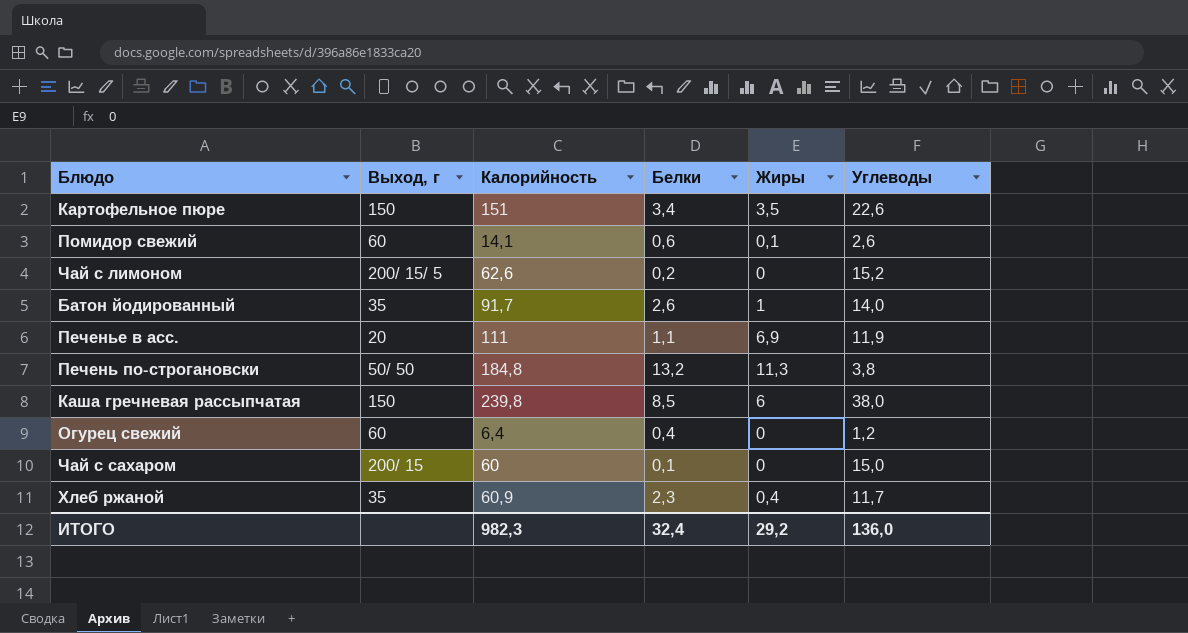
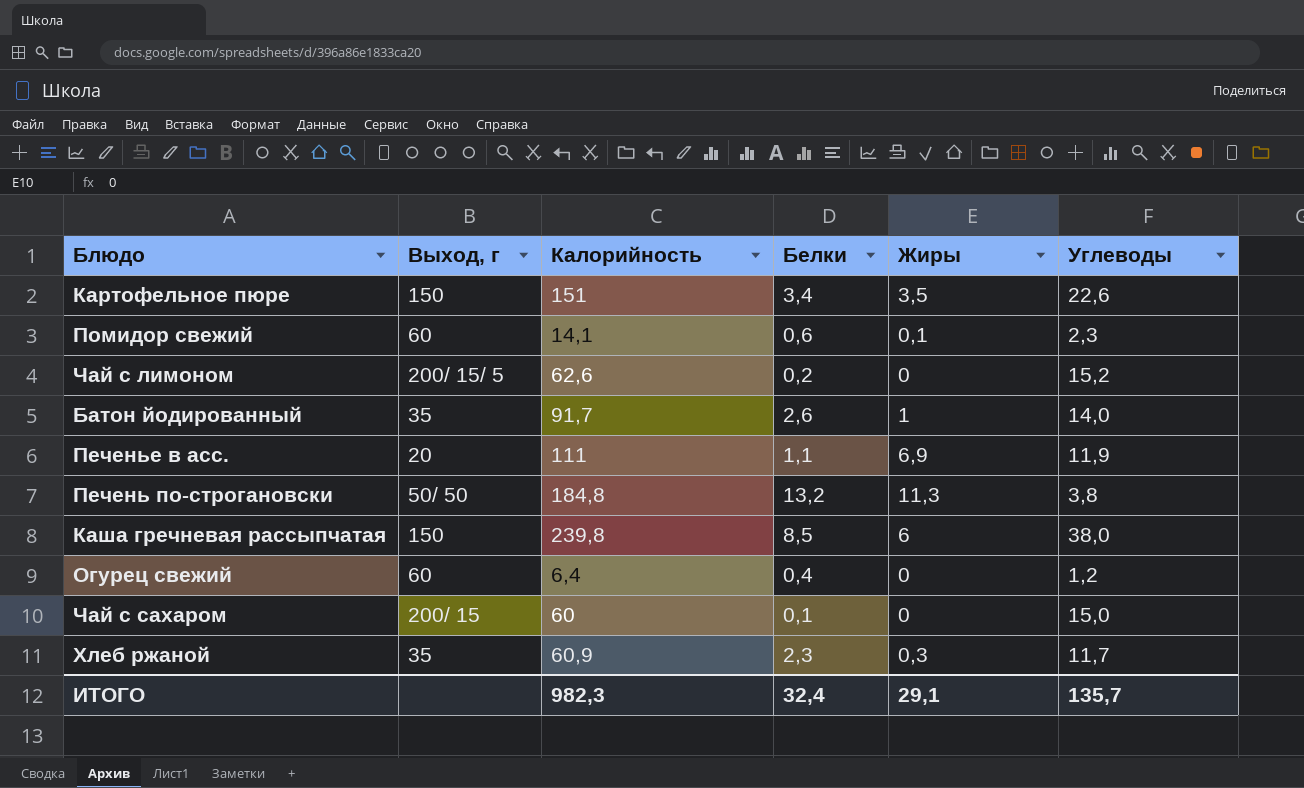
Помидор свежий | Углеводы: 2,6 -> 2,3
Хлеб ржаной | Жиры: 0,4 -> 0,3
ИТОГО | Жиры: 29,2 -> 29,1
ИТОГО | Углеводы: 136,0 -> 135,7

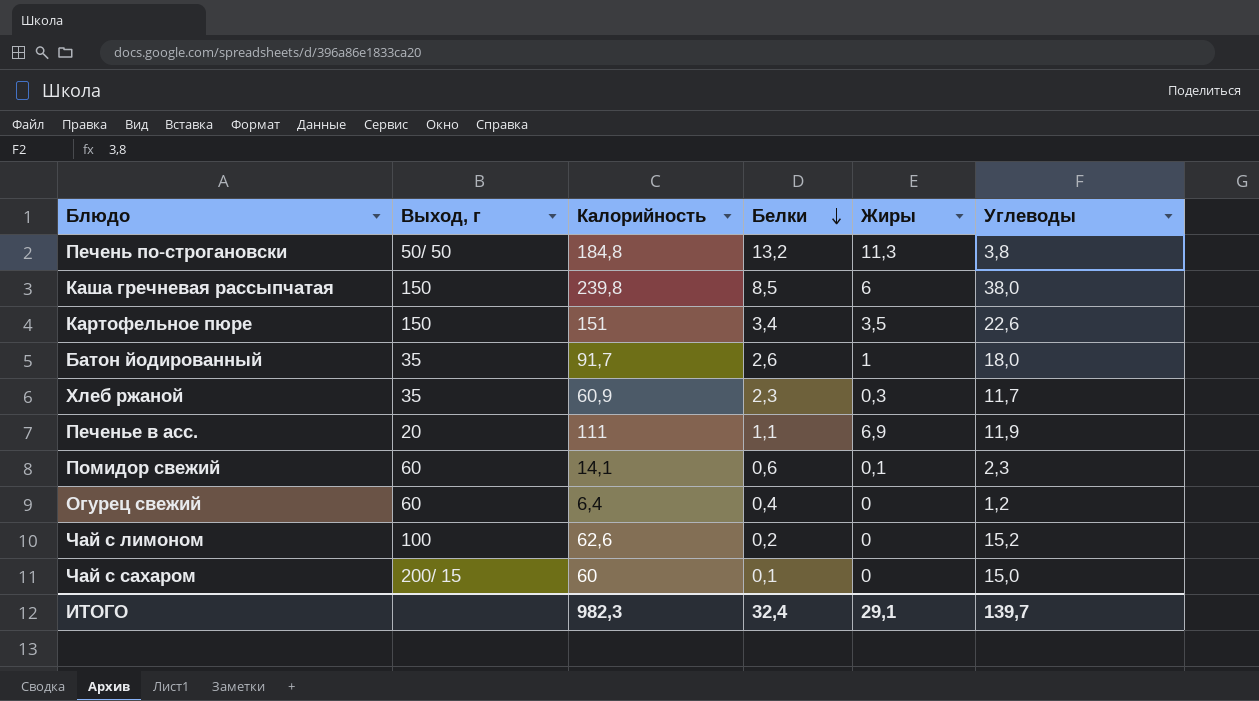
row order: none -> Белки descending
Батон йодированный | Углеводы: 14,0 -> 18,0
Чай с лимоном | Выход, г: 200/ 15/ 5 -> 100
ИТОГО | Углеводы: 135,7 -> 139,7

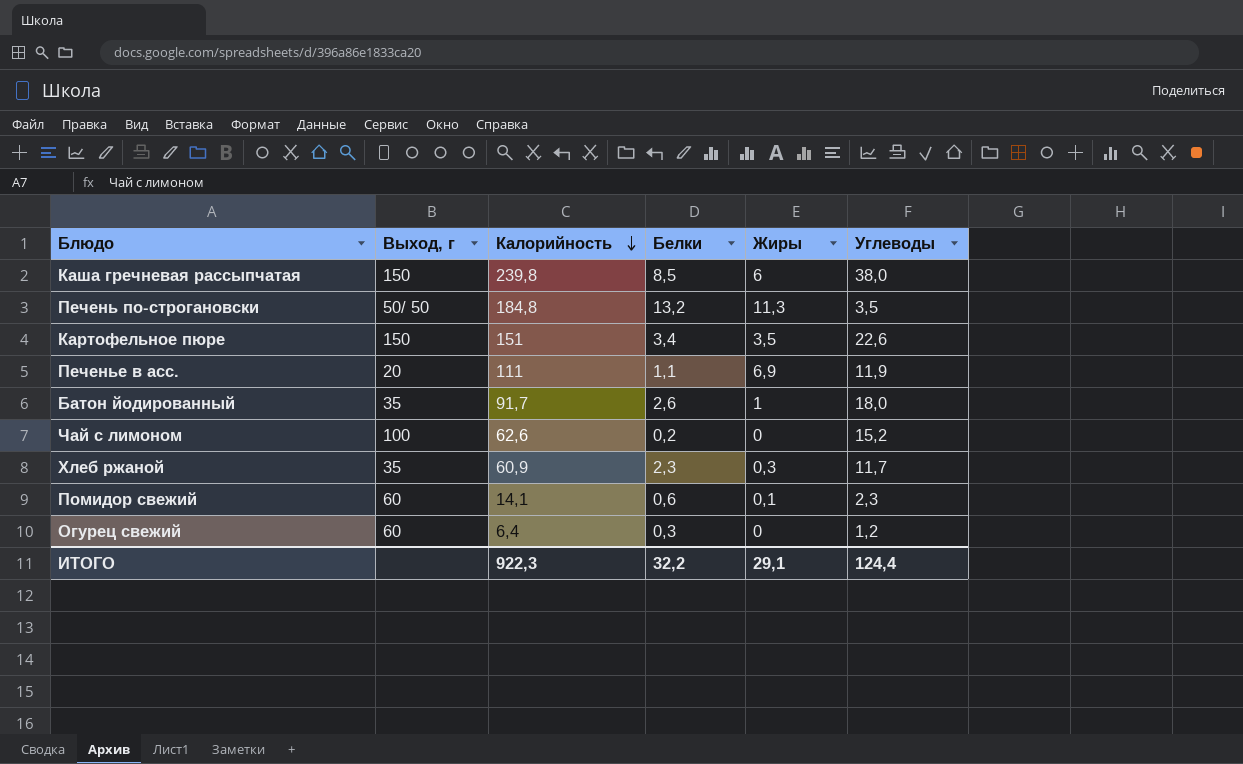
row order: Белки descending -> Калорийность descending
row Чай с сахаром: 200/ 15 | 60 | 0,1 | 0 | 15,0 -> none
Печень по-строгановски | Углеводы: 3,8 -> 3,5
Огурец свежий | Белки: 0,4 -> 0,3
ИТОГО | Калорийность: 982,3 -> 922,3
ИТОГО | Белки: 32,4 -> 32,2
ИТОГО | Углеводы: 139,7 -> 124,4

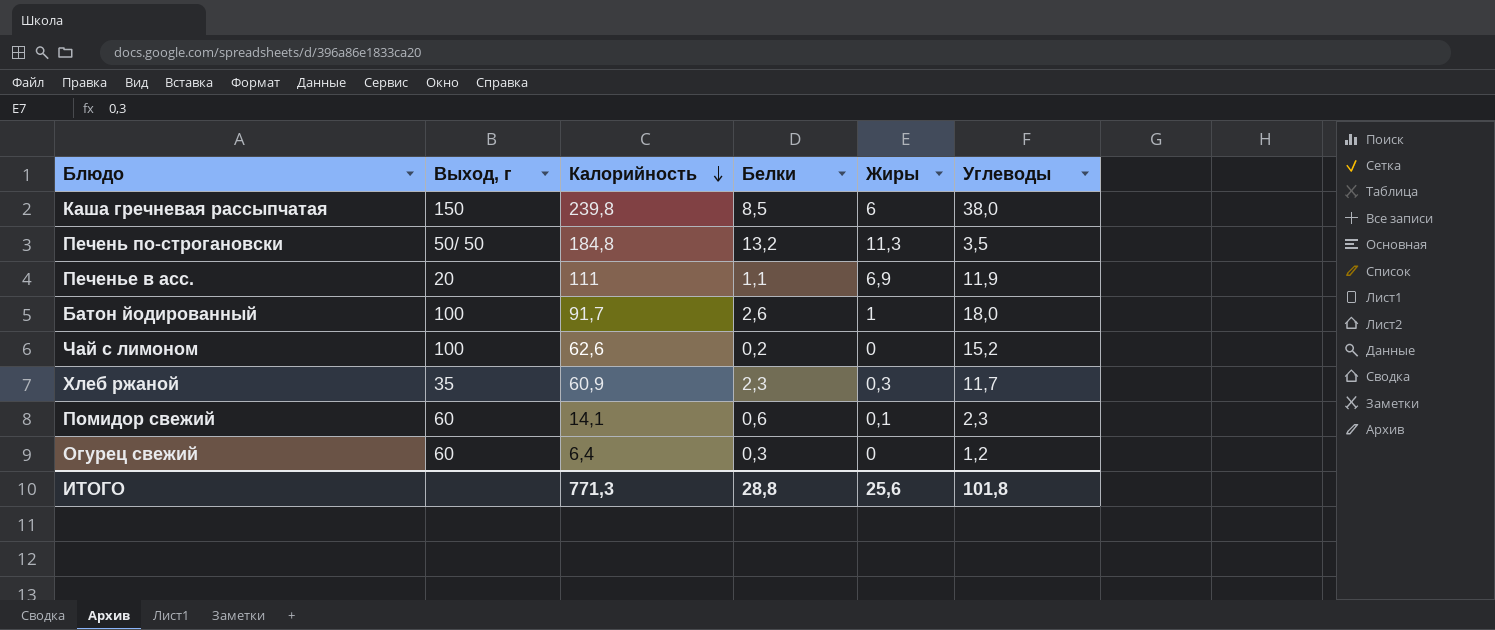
row Картофельное пюре: 150 | 151 | 3,4 | 3,5 | 22,6 -> none
Батон йодированный | Выход, г: 35 -> 100
ИТОГО | Калорийность: 922,3 -> 771,3
ИТОГО | Белки: 32,2 -> 28,8
ИТОГО | Жиры: 29,1 -> 25,6
ИТОГО | Углеводы: 124,4 -> 101,8

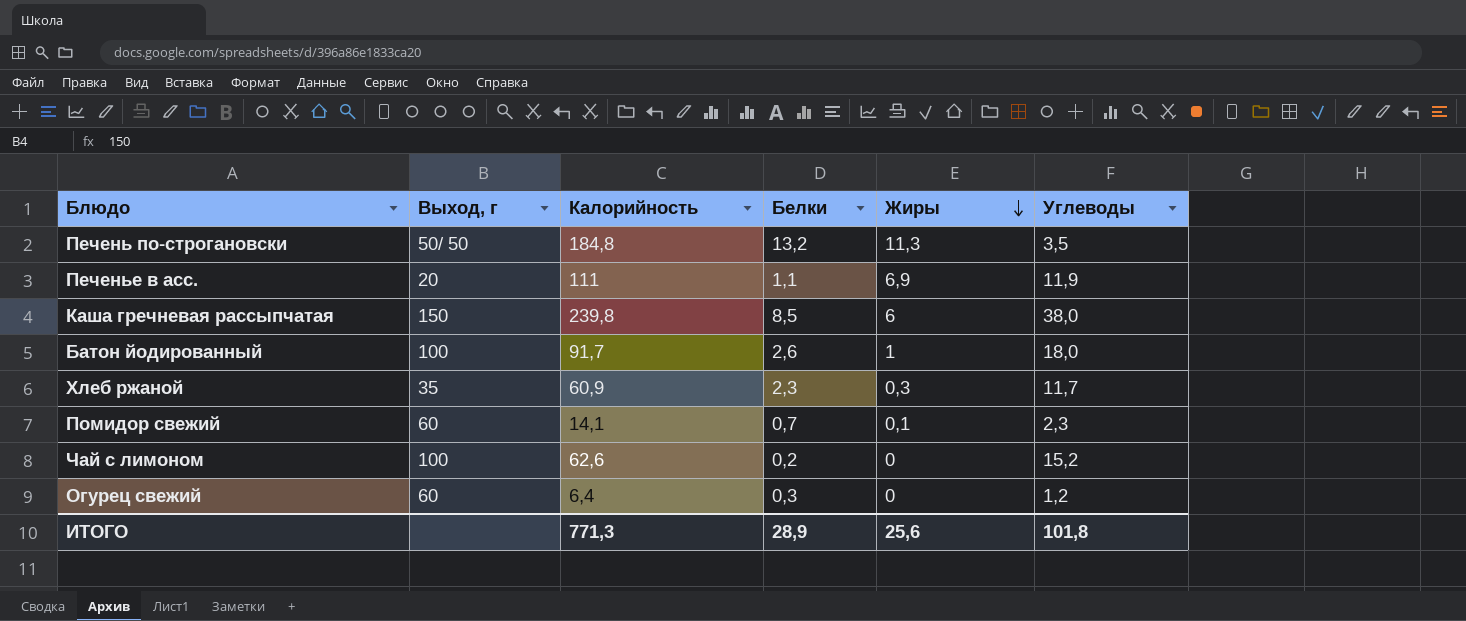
row order: Калорийность descending -> Жиры descending
Помидор свежий | Белки: 0,6 -> 0,7
ИТОГО | Белки: 28,8 -> 28,9

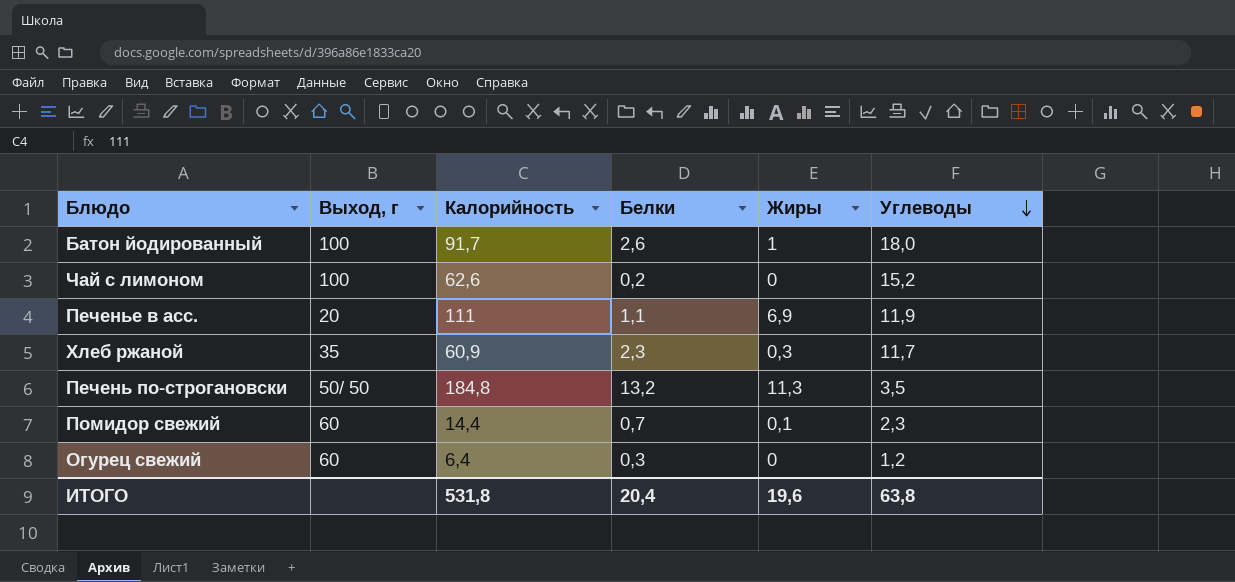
row order: Жиры descending -> Углеводы descending
row Каша гречневая рассыпчатая: 150 | 239,8 | 8,5 | 6 | 38,0 -> none
Помидор свежий | Калорийность: 14,1 -> 14,4
ИТОГО | Калорийность: 771,3 -> 531,8
ИТОГО | Белки: 28,9 -> 20,4
ИТОГО | Жиры: 25,6 -> 19,6
ИТОГО | Углеводы: 101,8 -> 63,8

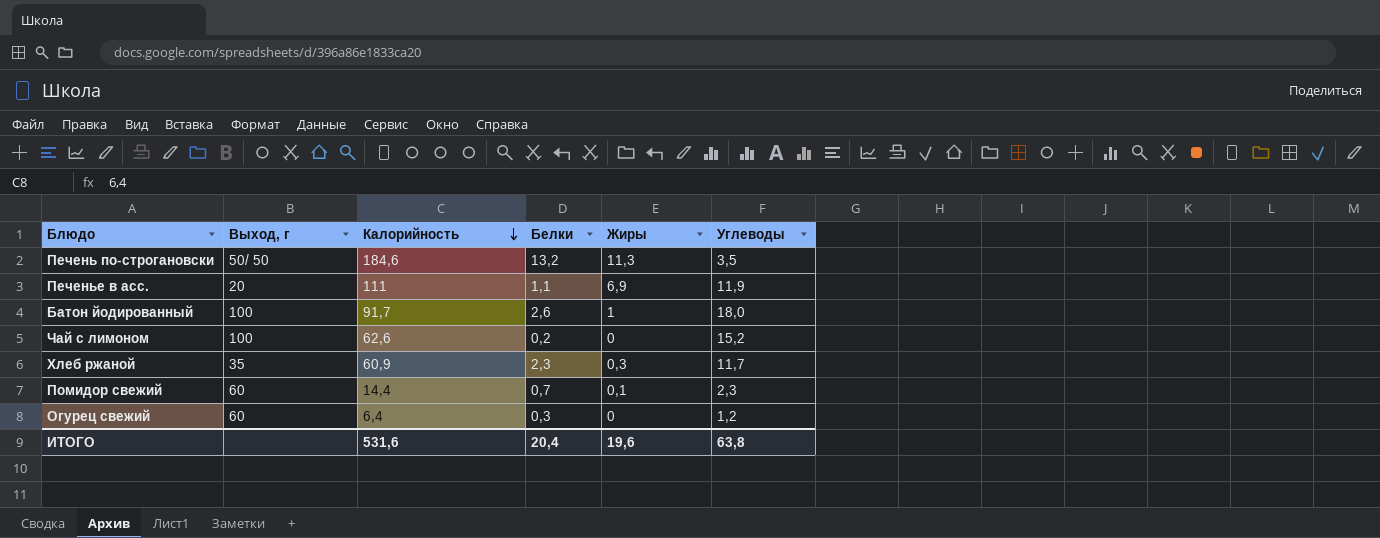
row order: Углеводы descending -> Калорийность descending
Печень по-строгановски | Калорийность: 184,8 -> 184,6
ИТОГО | Калорийность: 531,8 -> 531,6

